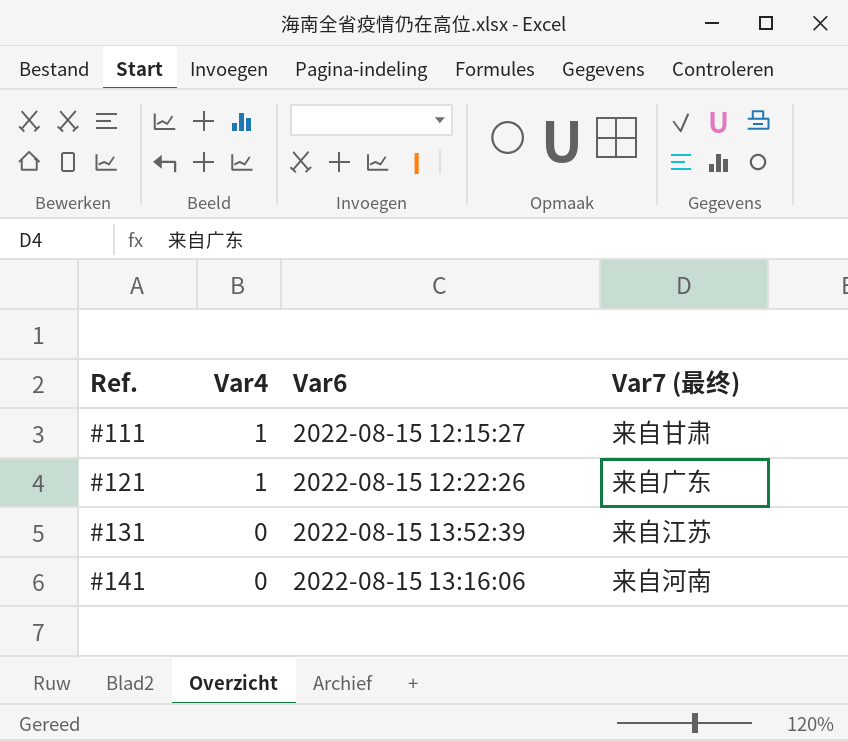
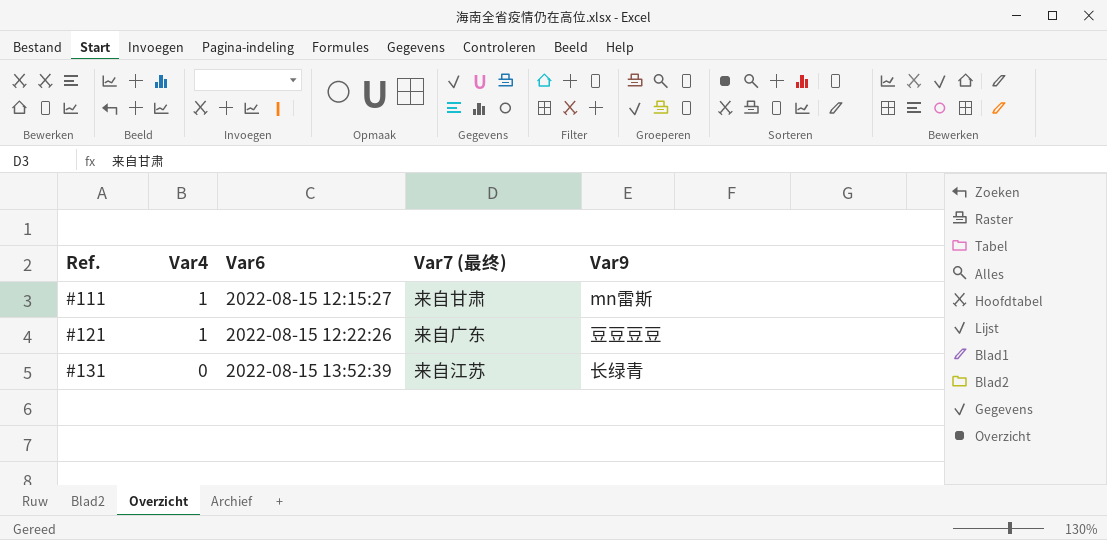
column Var9 | position: none -> 5
row #141: 0 | 2022-08-15 13:16:06 | 来自河南 -> none

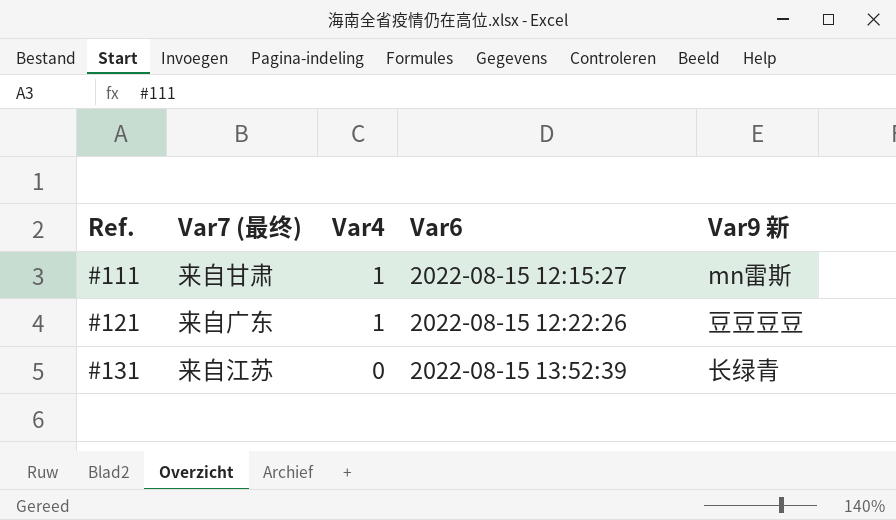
column Var7 (最终) | position: 4 -> 2
column name: Var9 -> Var9 新

